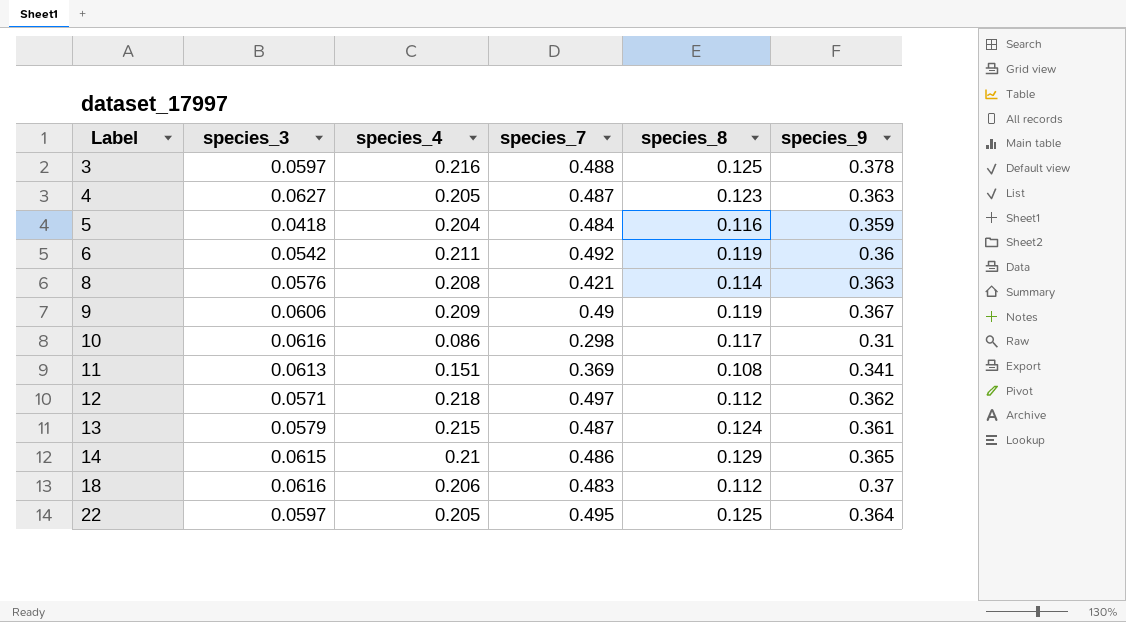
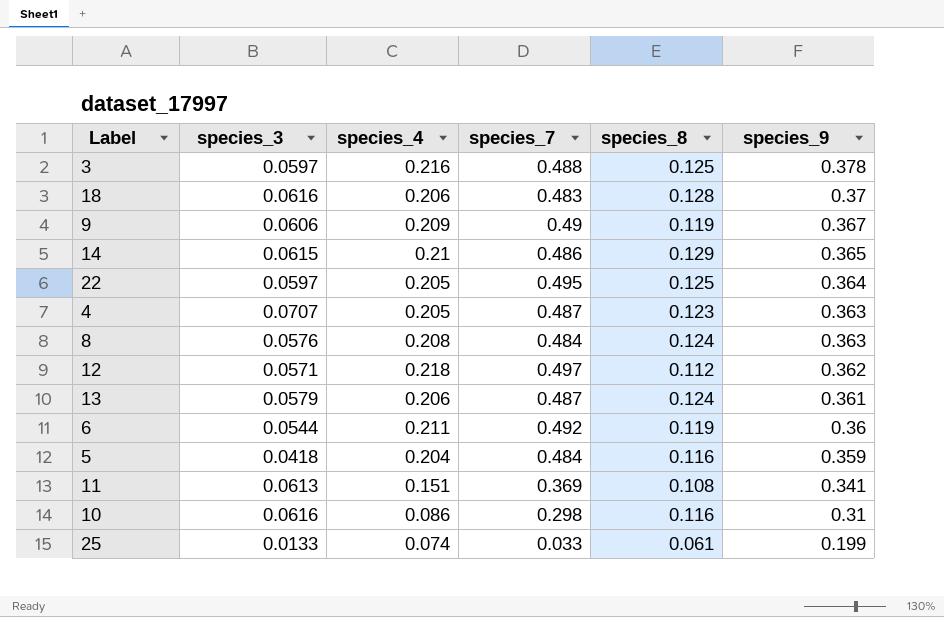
row order: Label ascending -> species_9 descending
18 | species_8: 0.112 -> 0.128
4 | species_3: 0.0627 -> 0.0707
8 | species_7: 0.421 -> 0.484
8 | species_8: 0.114 -> 0.124
13 | species_4: 0.215 -> 0.206
6 | species_3: 0.0542 -> 0.0544
10 | species_8: 0.117 -> 0.116
row 25: none -> 0.0133 | 0.074 | 0.033 | 0.061 | 0.199

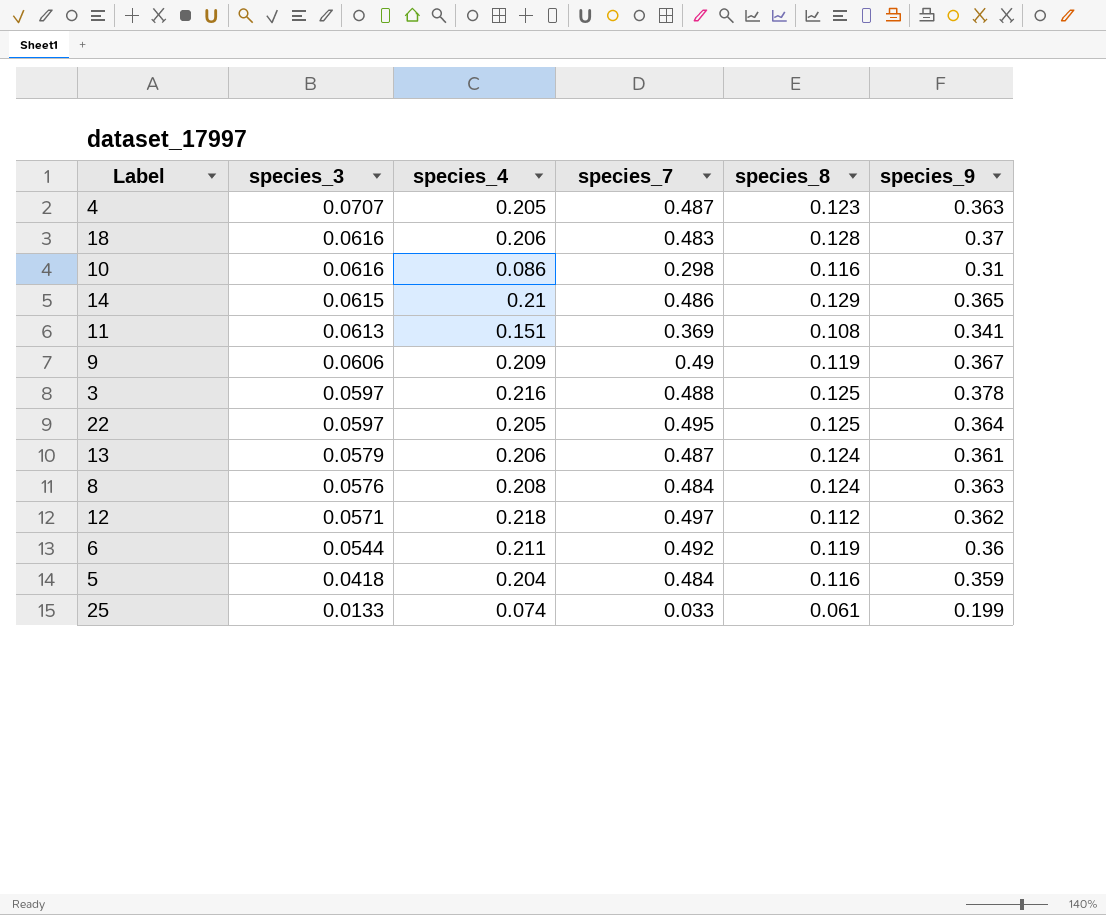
row order: species_9 descending -> species_3 descending

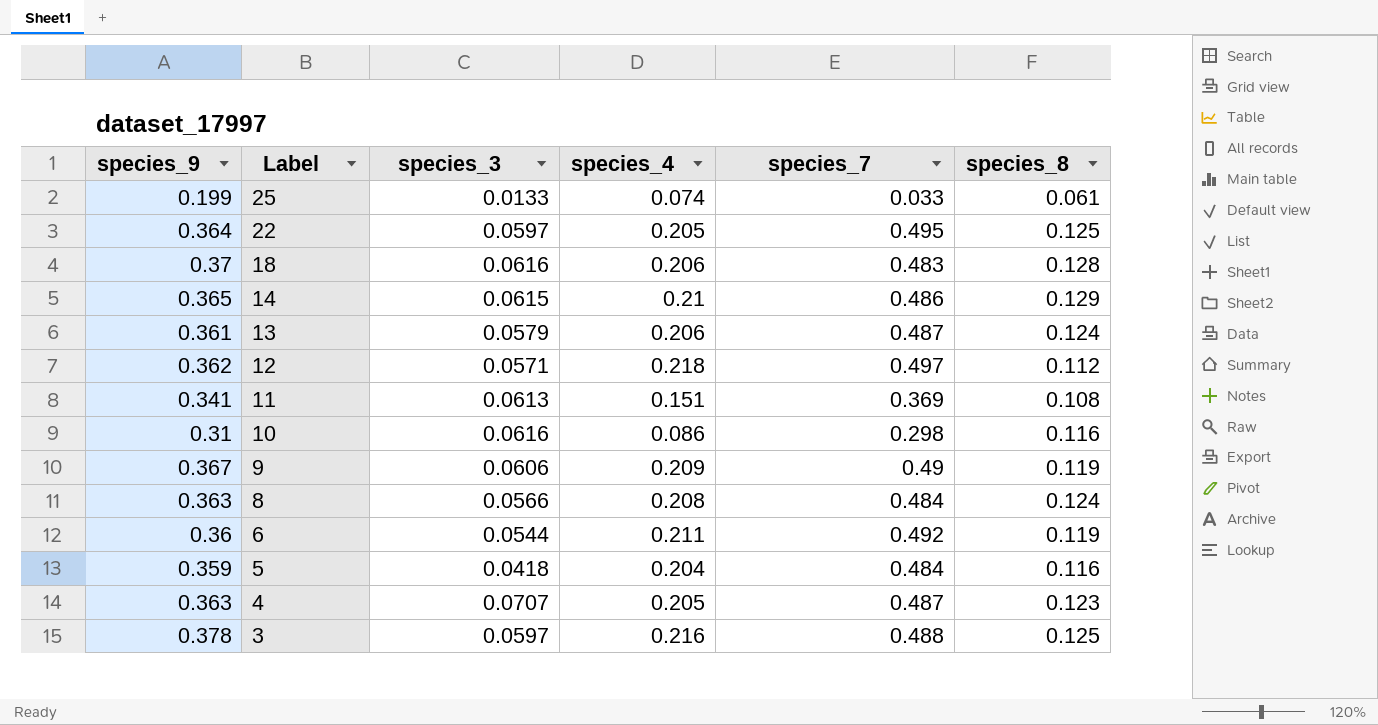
row order: species_3 descending -> Label descending
column species_9 | position: 6 -> 1
8 | species_3: 0.0576 -> 0.0566

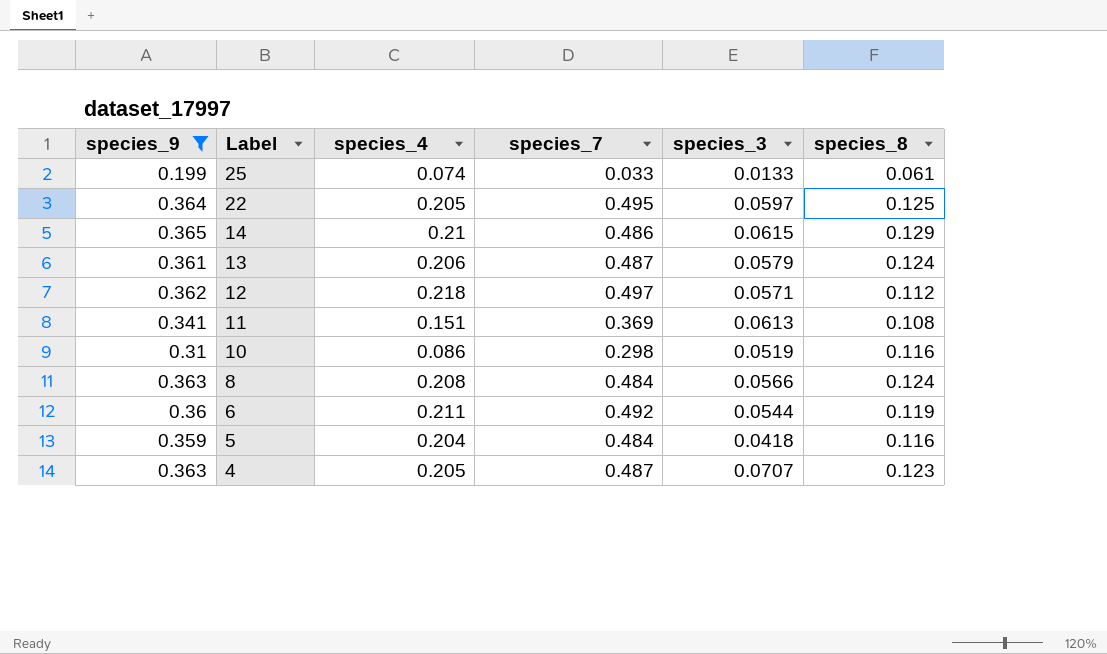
filter: none -> species_9 <= 0.365
column species_3 | position: 3 -> 5
10 | species_3: 0.0616 -> 0.0519

